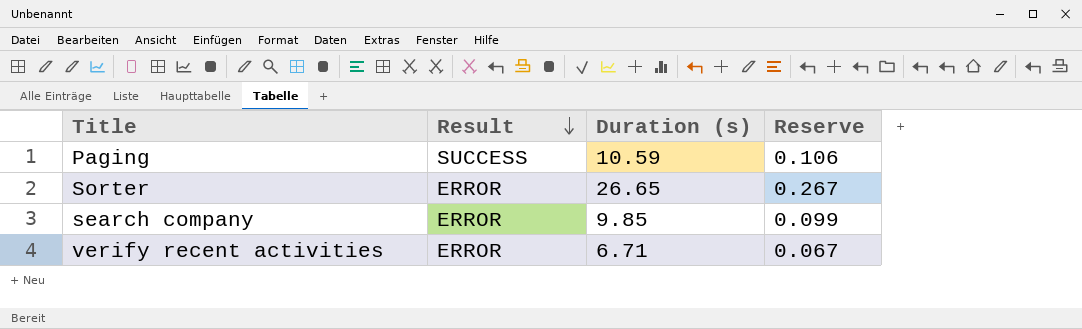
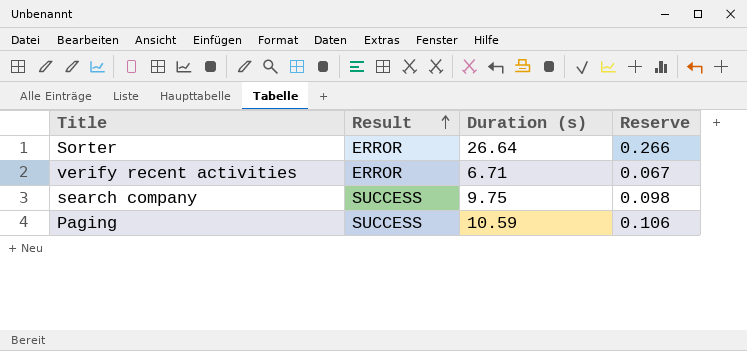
row order: Result descending -> Result ascending
Sorter | Duration (s): 26.65 -> 26.64
Sorter | Reserve: 0.267 -> 0.266
search company | Result: ERROR -> SUCCESS
search company | Duration (s): 9.85 -> 9.75
search company | Reserve: 0.099 -> 0.098

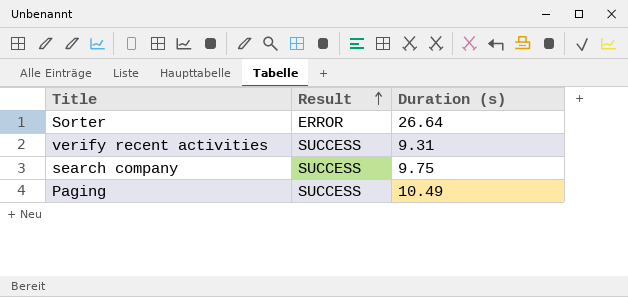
column Reserve | formula: [Duration (s)] * 0.01 -> none
verify recent activities | Result: ERROR -> SUCCESS
verify recent activities | Duration (s): 6.71 -> 9.31
Paging | Duration (s): 10.59 -> 10.49

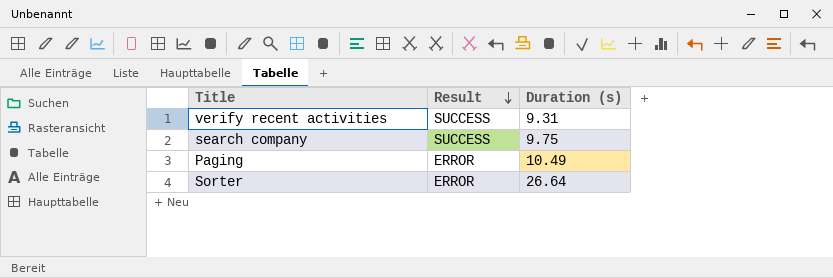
row order: Result ascending -> Result descending
Paging | Result: SUCCESS -> ERROR

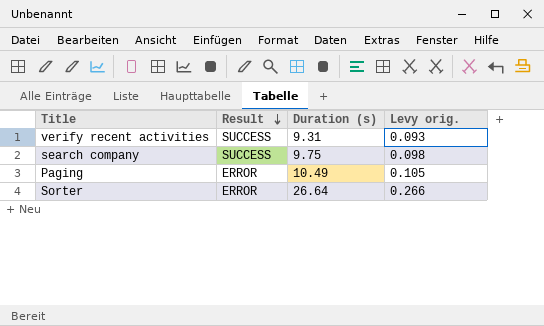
column Levy orig. | formula: none -> [Duration (s)] * 0.01

